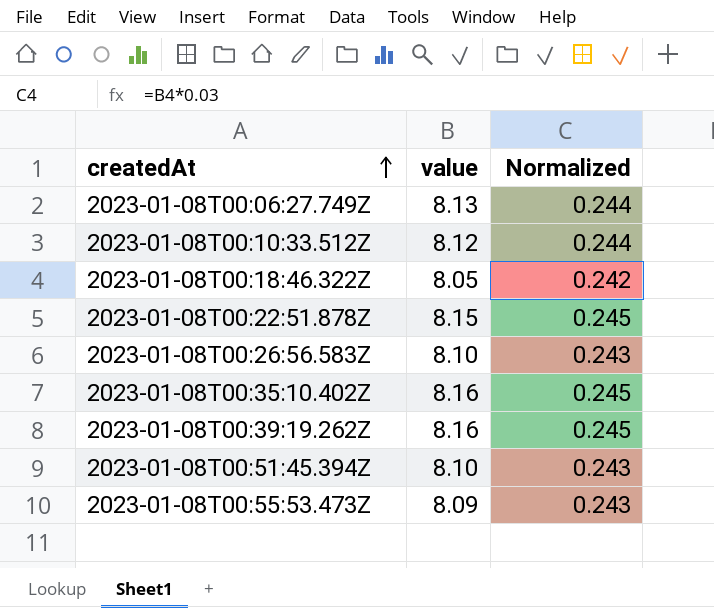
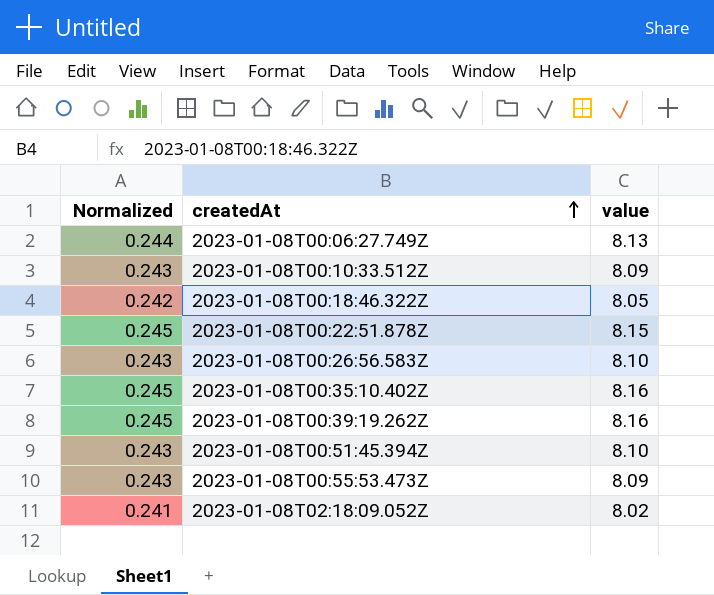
column Normalized | position: 3 -> 1
2023-01-08T00:10:33.512Z | Normalized: 0.244 -> 0.243
2023-01-08T00:10:33.512Z | value: 8.12 -> 8.09
row 2023-01-08T02:18:09.052Z: none -> 0.241 | 8.02

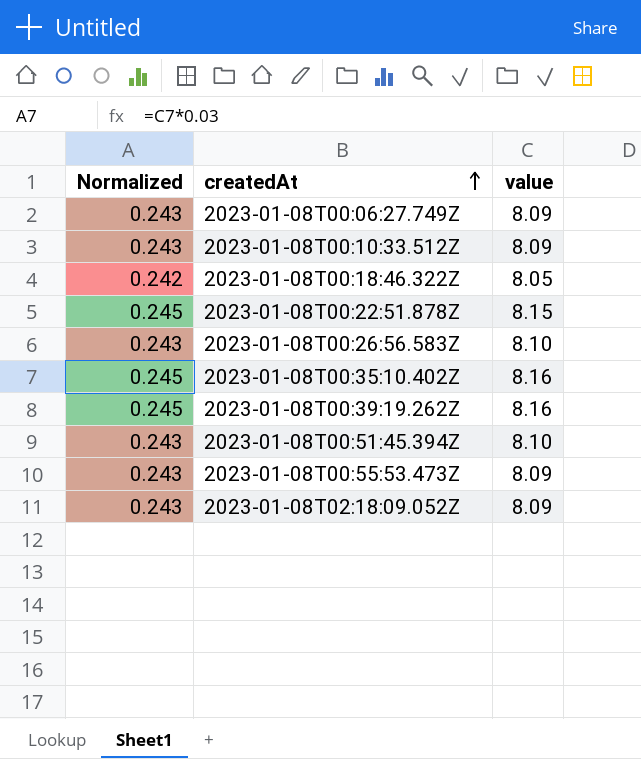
2023-01-08T00:06:27.749Z | Normalized: 0.244 -> 0.243
2023-01-08T00:06:27.749Z | value: 8.13 -> 8.09
2023-01-08T02:18:09.052Z | Normalized: 0.241 -> 0.243
2023-01-08T02:18:09.052Z | value: 8.02 -> 8.09

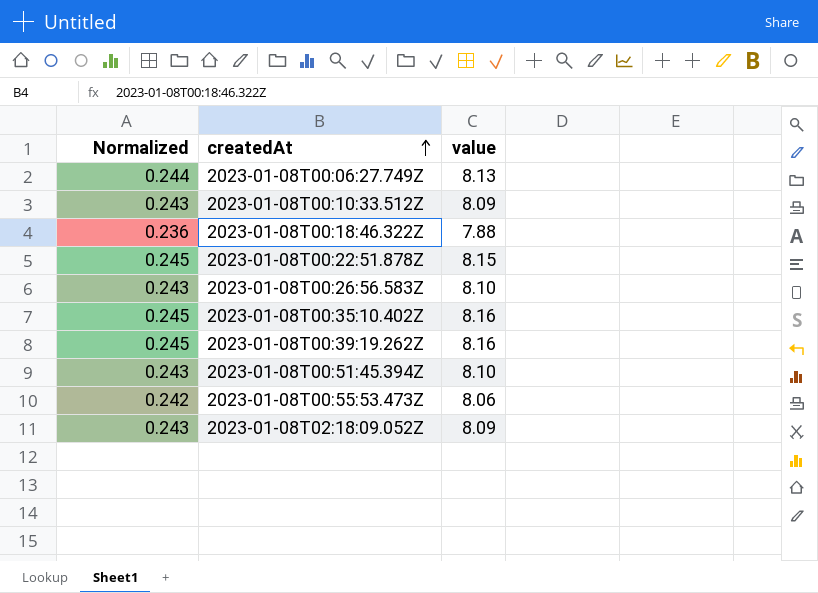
2023-01-08T00:06:27.749Z | Normalized: 0.243 -> 0.244
2023-01-08T00:06:27.749Z | value: 8.09 -> 8.13
2023-01-08T00:18:46.322Z | Normalized: 0.242 -> 0.236
2023-01-08T00:18:46.322Z | value: 8.05 -> 7.88
2023-01-08T00:55:53.473Z | Normalized: 0.243 -> 0.242
2023-01-08T00:55:53.473Z | value: 8.09 -> 8.06

